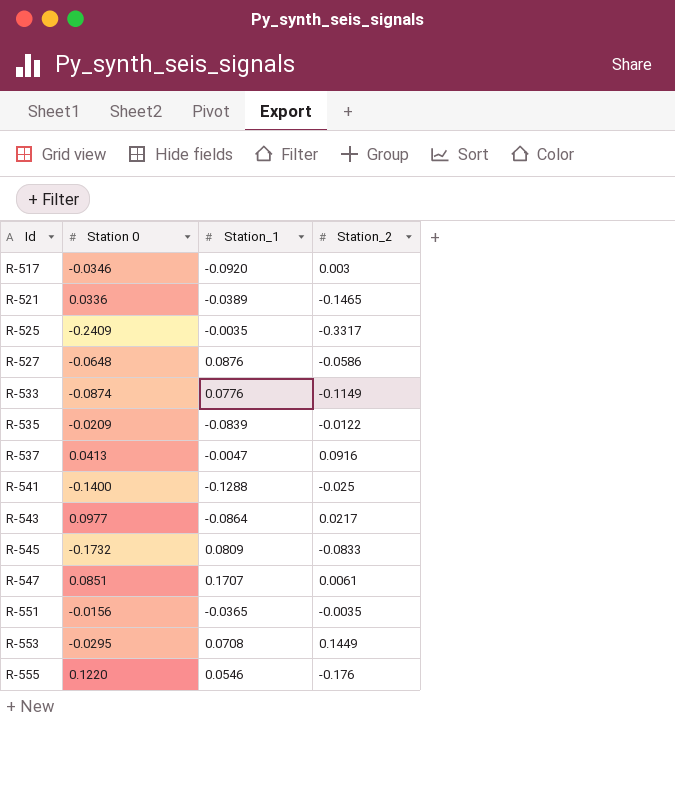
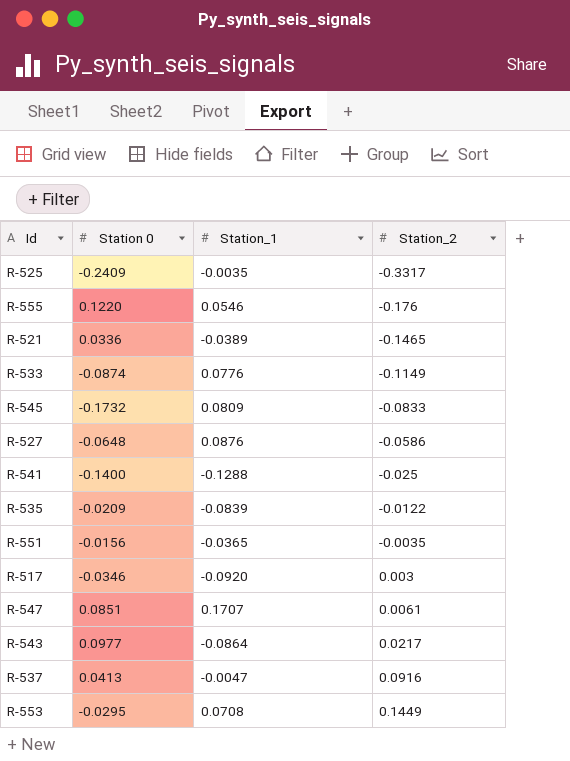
row order: Id ascending -> Station_2 ascending

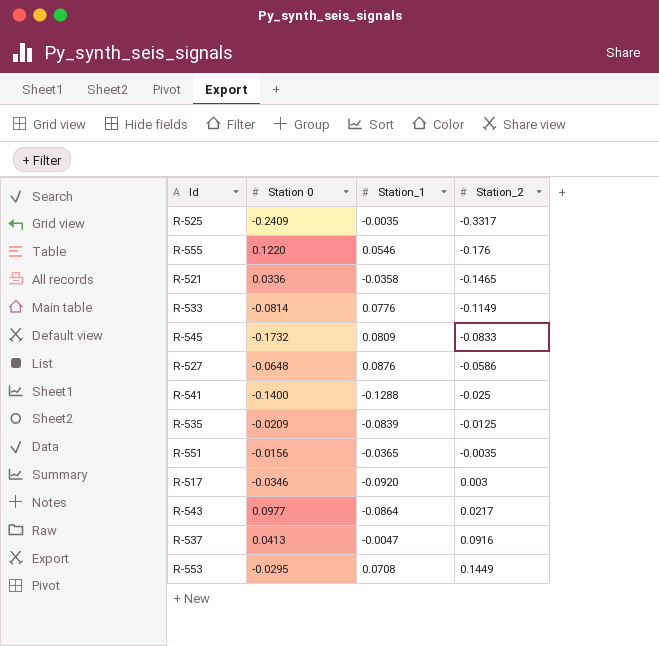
row R-547: 0.0851 | 0.1707 | 0.0061 -> none
R-521 | Station_1: -0.0389 -> -0.0358
R-533 | Station 0: -0.0874 -> -0.0814
R-535 | Station_2: -0.0122 -> -0.0125

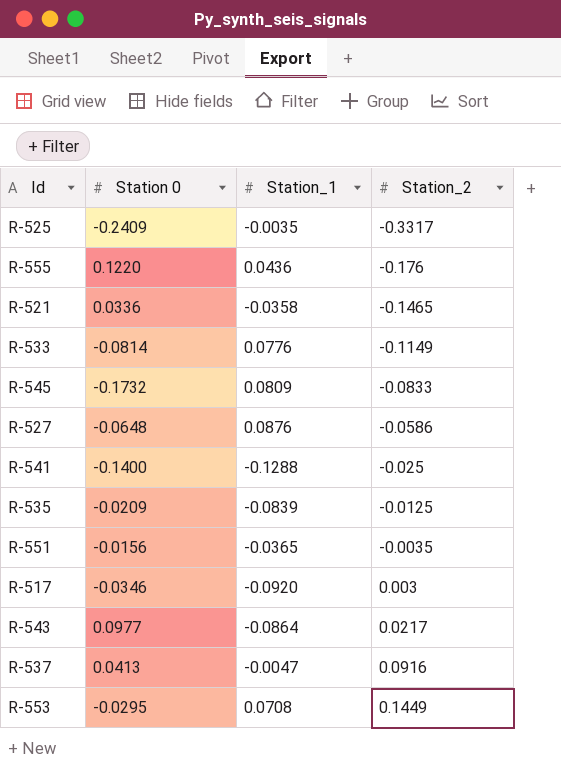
R-555 | Station_1: 0.0546 -> 0.0436

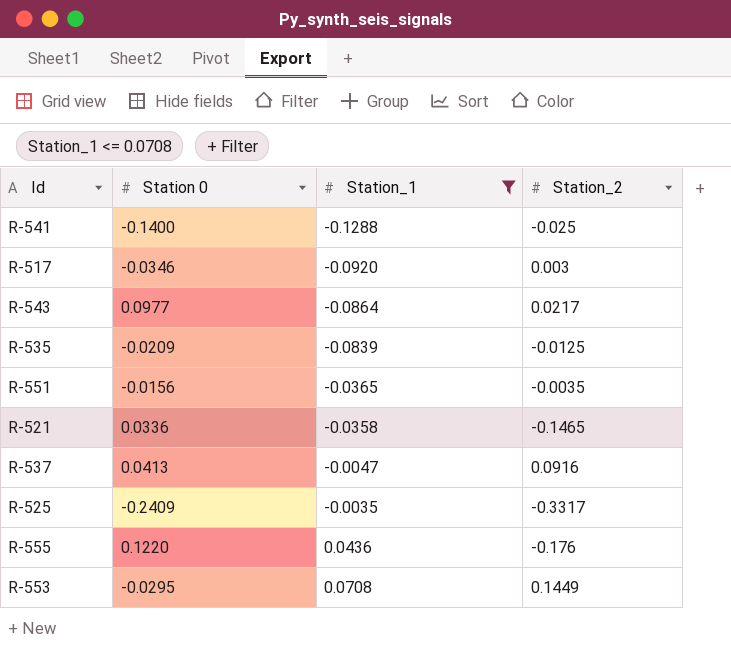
filter: none -> Station_1 <= 0.0708
row order: Station_2 ascending -> Station_1 ascending

